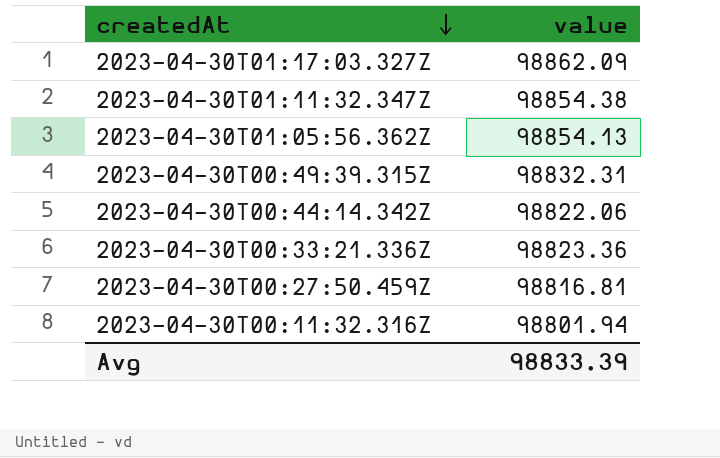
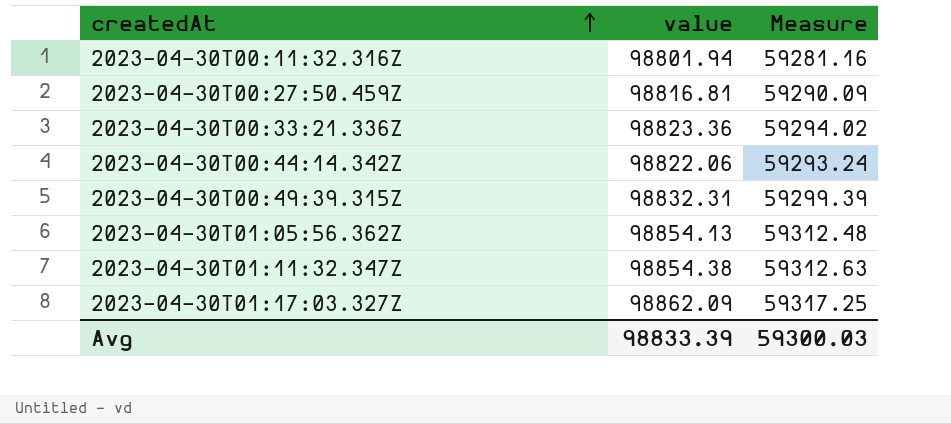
row order: createdAt descending -> createdAt ascending
column Measure | formula: none -> [value] * 0.6

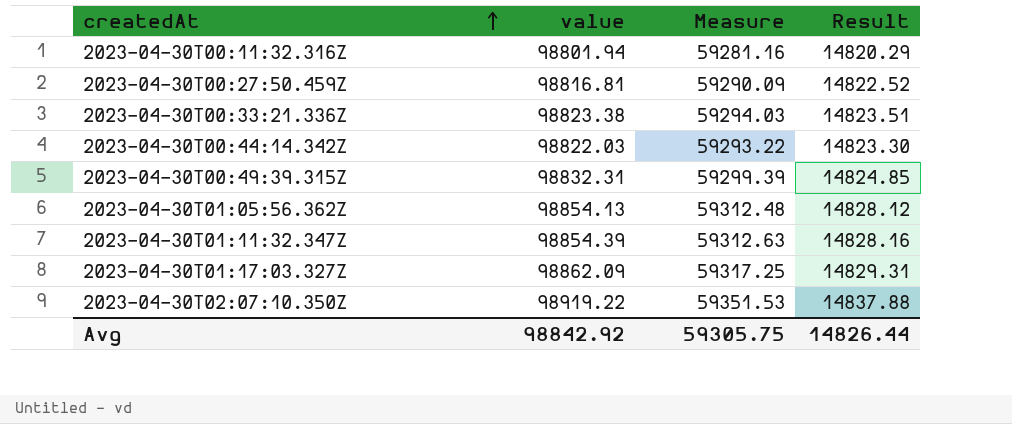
column Result | formula: none -> [value] * 0.15
2023-04-30T00:33:21.336Z | value: 98823.36 -> 98823.38
2023-04-30T00:33:21.336Z | Measure: 59294.02 -> 59294.03
2023-04-30T00:44:14.342Z | value: 98822.06 -> 98822.03
2023-04-30T00:44:14.342Z | Measure: 59293.24 -> 59293.22
2023-04-30T01:11:32.347Z | value: 98854.38 -> 98854.39
row 2023-04-30T02:07:10.350Z: none -> 98919.22 | 59351.53 | 14837.88
Avg | value: 98833.39 -> 98842.92
Avg | Measure: 59300.03 -> 59305.75

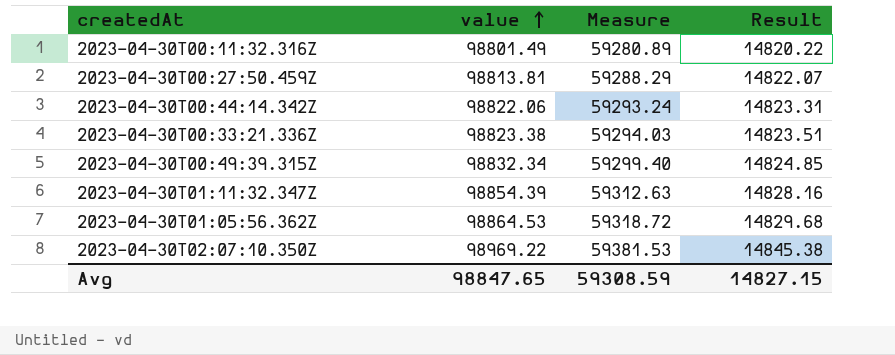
row order: createdAt ascending -> value ascending
row 2023-04-30T01:17:03.327Z: 98862.09 | 59317.25 | 14829.31 -> none
2023-04-30T00:11:32.316Z | value: 98801.94 -> 98801.49
2023-04-30T00:11:32.316Z | Measure: 59281.16 -> 59280.89
2023-04-30T00:11:32.316Z | Result: 14820.29 -> 14820.22
2023-04-30T00:27:50.459Z | value: 98816.81 -> 98813.81
2023-04-30T00:27:50.459Z | Measure: 59290.09 -> 59288.29
2023-04-30T00:27:50.459Z | Result: 14822.52 -> 14822.07
2023-04-30T00:44:14.342Z | value: 98822.03 -> 98822.06
2023-04-30T00:44:14.342Z | Measure: 59293.22 -> 59293.24
2023-04-30T00:44:14.342Z | Result: 14823.30 -> 14823.31
2023-04-30T00:49:39.315Z | value: 98832.31 -> 98832.34
2023-04-30T00:49:39.315Z | Measure: 59299.39 -> 59299.40
2023-04-30T01:05:56.362Z | value: 98854.13 -> 98864.53
2023-04-30T01:05:56.362Z | Measure: 59312.48 -> 59318.72
2023-04-30T01:05:56.362Z | Result: 14828.12 -> 14829.68
2023-04-30T02:07:10.350Z | value: 98919.22 -> 98969.22
2023-04-30T02:07:10.350Z | Measure: 59351.53 -> 59381.53
2023-04-30T02:07:10.350Z | Result: 14837.88 -> 14845.38
Avg | value: 98842.92 -> 98847.65
Avg | Measure: 59305.75 -> 59308.59
Avg | Result: 14826.44 -> 14827.15

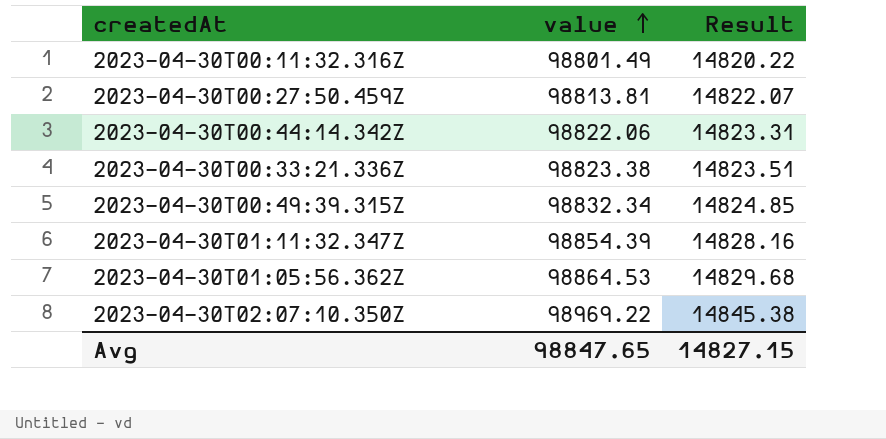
column Measure | formula: [value] * 0.6 -> none

